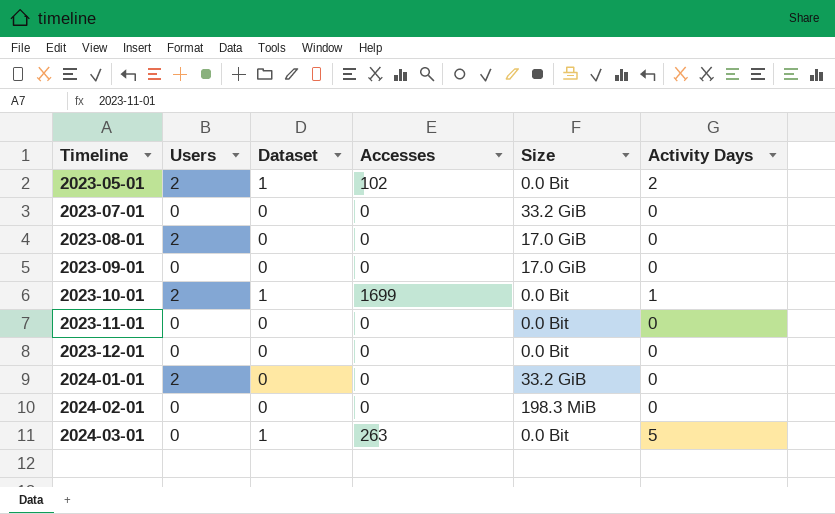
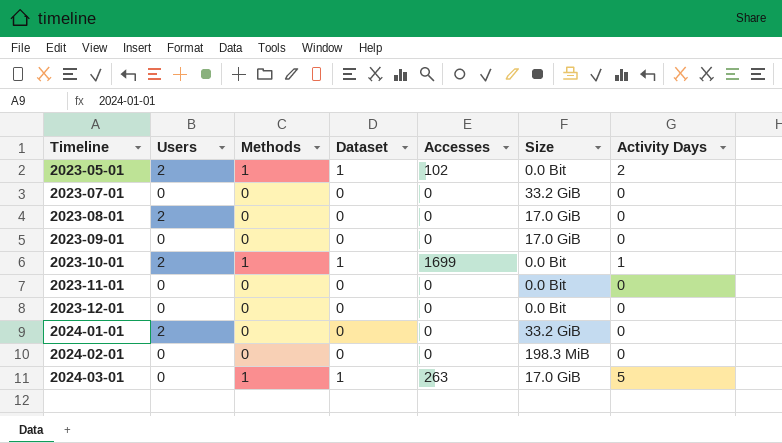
column Methods | position: none -> 3
2024-03-01 | Size: 0.0 Bit -> 17.0 GiB

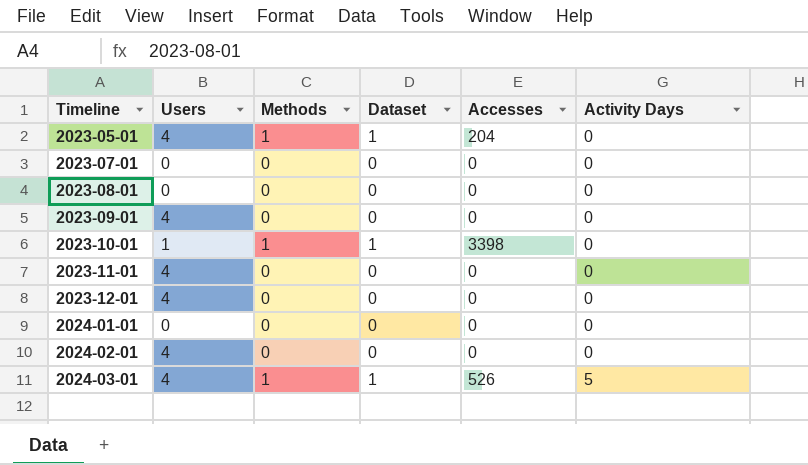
column Size | position: 6 -> none
2023-05-01 | Users: 2 -> 4
2023-05-01 | Accesses: 102 -> 204
2023-05-01 | Activity Days: 2 -> 0
2023-08-01 | Users: 2 -> 0
2023-09-01 | Users: 0 -> 4
2023-10-01 | Users: 2 -> 1
2023-10-01 | Accesses: 1699 -> 3398
2023-10-01 | Activity Days: 1 -> 0
2023-11-01 | Users: 0 -> 4
2023-12-01 | Users: 0 -> 4
2024-01-01 | Users: 2 -> 0
2024-02-01 | Users: 0 -> 4
2024-03-01 | Users: 0 -> 4
2024-03-01 | Accesses: 263 -> 526

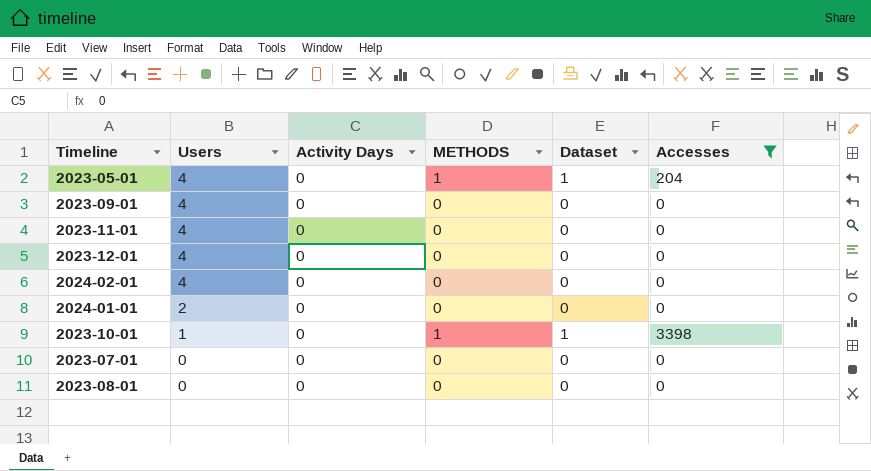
filter: none -> Accesses != 526
row order: Timeline ascending -> Users descending
column Activity Days | position: 6 -> 3
column name: Methods -> METHODS
2024-01-01 | Users: 0 -> 2

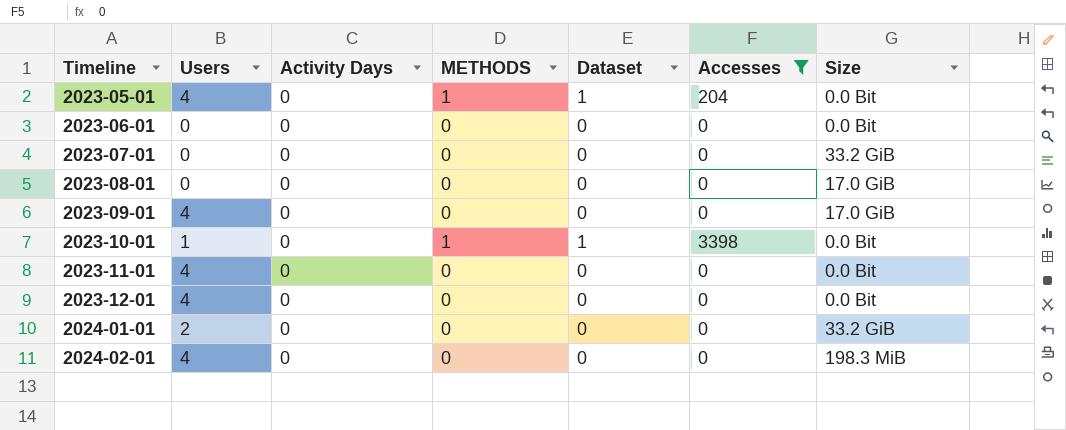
row order: Users descending -> Timeline ascending
column Size | position: none -> 7
row 2023-06-01: none -> 0 | 0 | 0 | 0 | 0 | 0.0 Bit

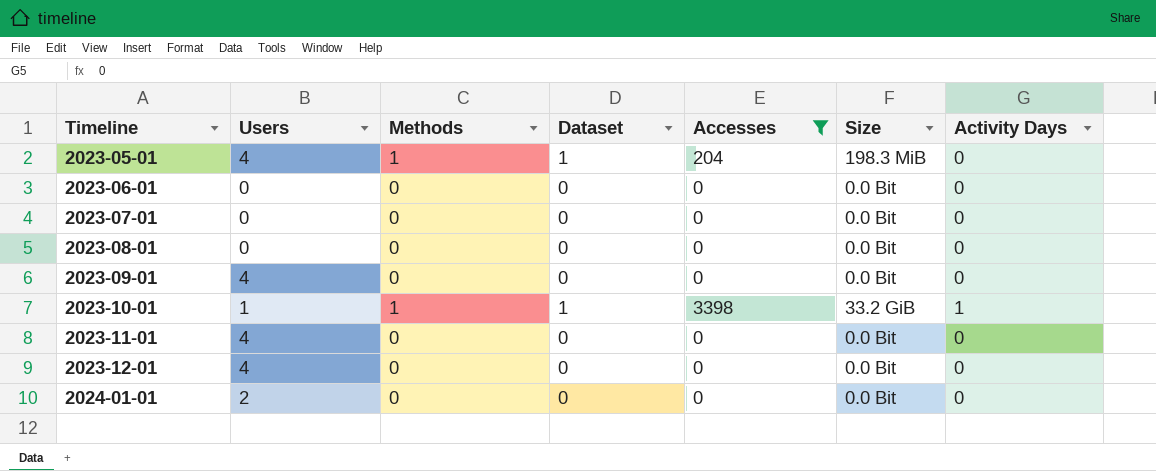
column name: METHODS -> Methods
column Activity Days | position: 3 -> 7
row 2024-02-01: 4 | 0 | 0 | 0 | 0 | 198.3 MiB -> none
2023-05-01 | Size: 0.0 Bit -> 198.3 MiB
2023-07-01 | Size: 33.2 GiB -> 0.0 Bit
2023-08-01 | Size: 17.0 GiB -> 0.0 Bit
2023-09-01 | Size: 17.0 GiB -> 0.0 Bit
2023-10-01 | Size: 0.0 Bit -> 33.2 GiB
2023-10-01 | Activity Days: 0 -> 1
2024-01-01 | Size: 33.2 GiB -> 0.0 Bit

